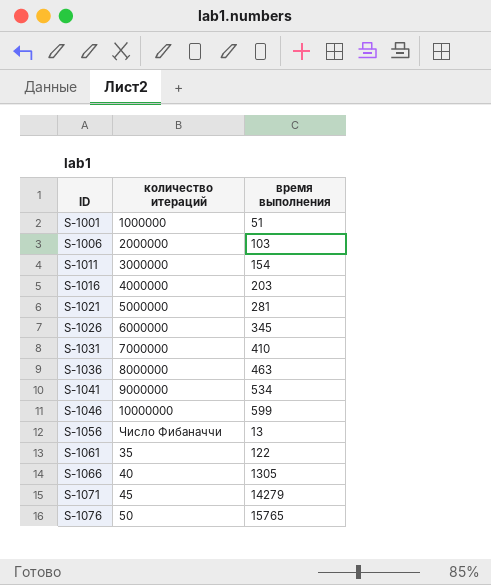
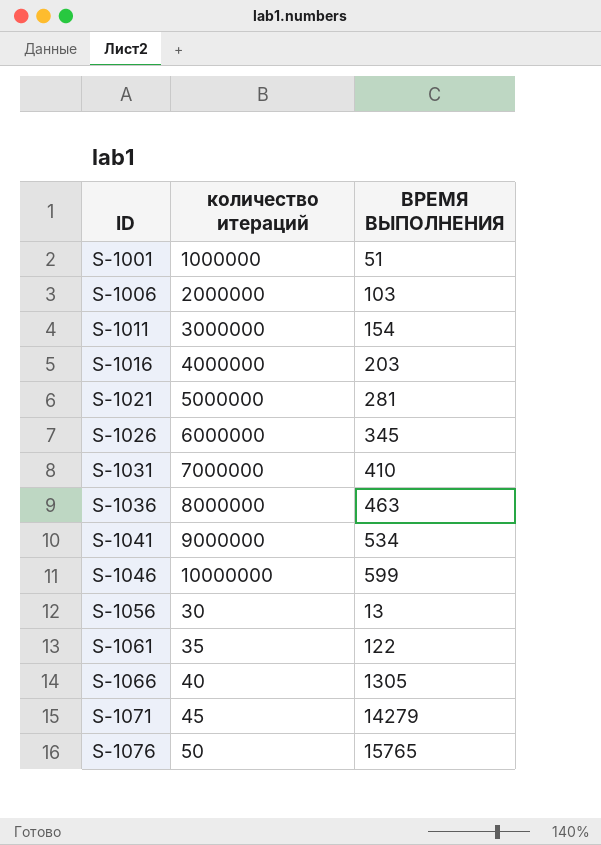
column name: время выполнения -> ВРЕМЯ ВЫПОЛНЕНИЯ
S-1056 | количество итераций: Число Фибаначчи -> 30

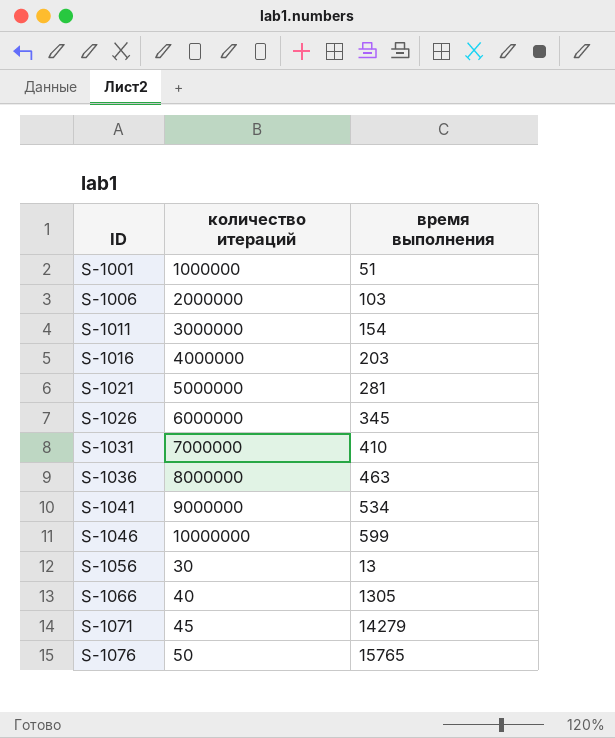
column name: ВРЕМЯ ВЫПОЛНЕНИЯ -> время выполнения
row S-1061: 35 | 122 -> none

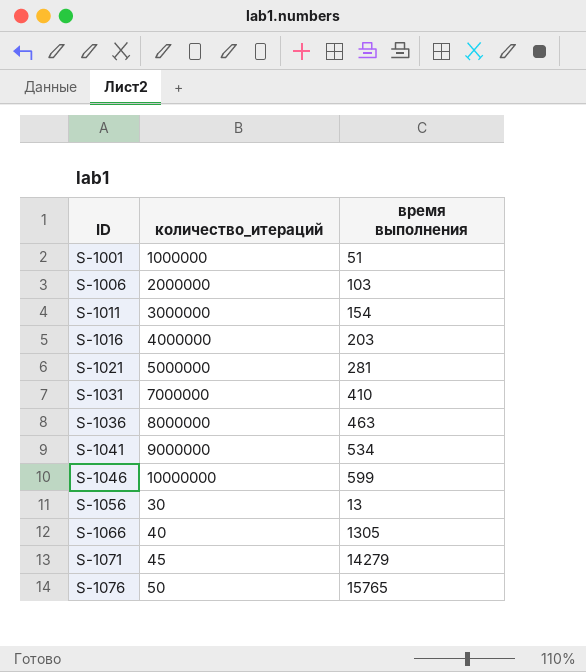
column name: количество итераций -> количество_итераций
row S-1026: 6000000 | 345 -> none

